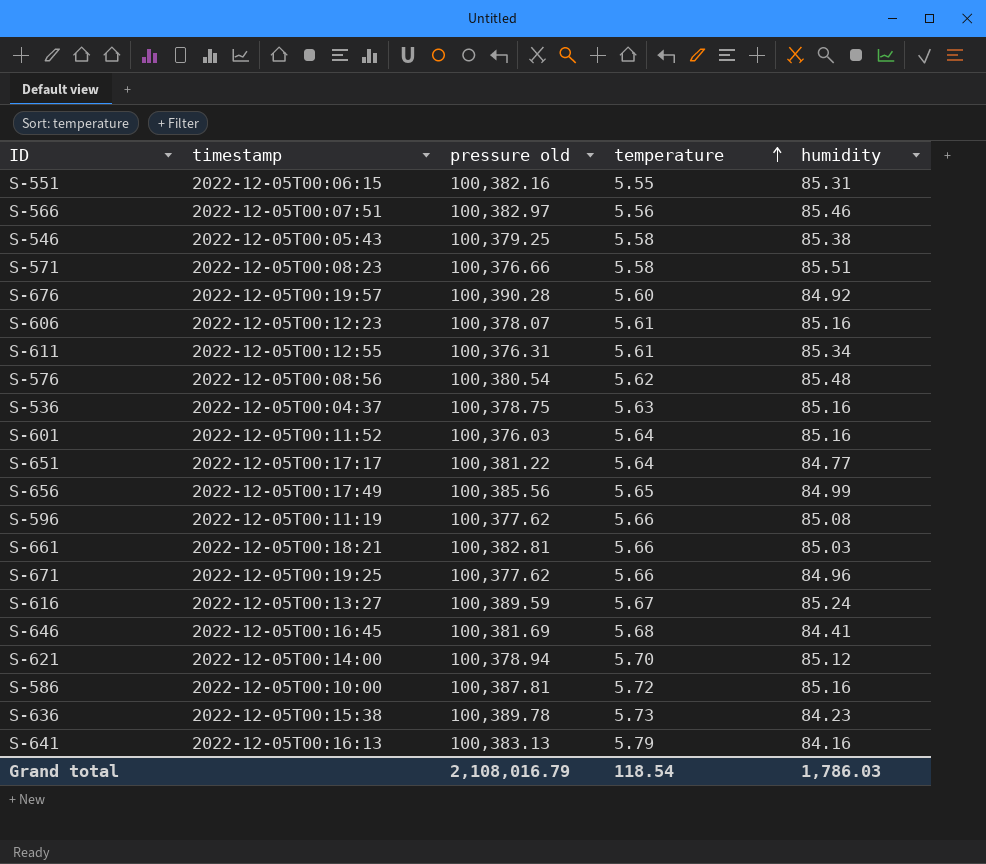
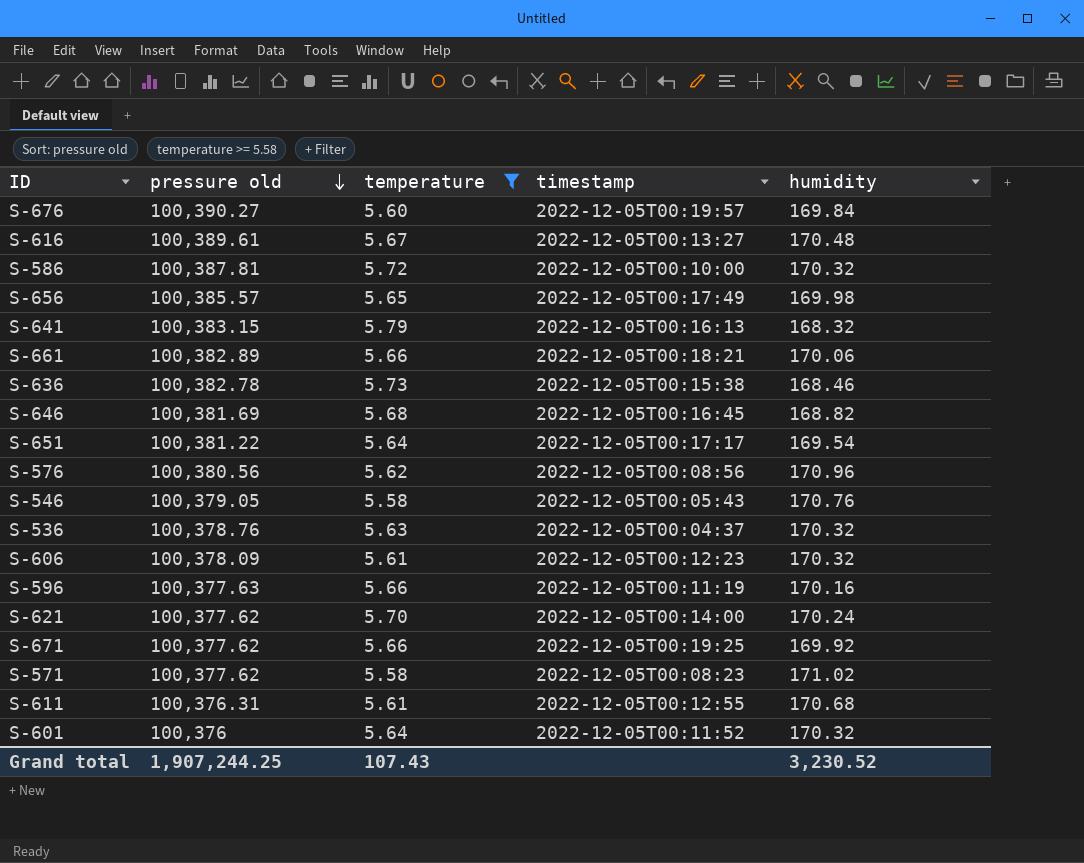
filter: none -> temperature >= 5.58
row order: temperature ascending -> pressure old descending
column timestamp | position: 2 -> 4
S-676 | pressure old: 100,390.28 -> 100,390.27
S-676 | humidity: 84.92 -> 169.84
S-616 | pressure old: 100,389.59 -> 100,389.61
S-616 | humidity: 85.24 -> 170.48
S-586 | humidity: 85.16 -> 170.32
S-656 | pressure old: 100,385.56 -> 100,385.57
S-656 | humidity: 84.99 -> 169.98
S-641 | pressure old: 100,383.13 -> 100,383.15
S-641 | humidity: 84.16 -> 168.32
S-661 | pressure old: 100,382.81 -> 100,382.89
S-661 | humidity: 85.03 -> 170.06
S-636 | pressure old: 100,389.78 -> 100,382.78
S-636 | humidity: 84.23 -> 168.46
S-646 | humidity: 84.41 -> 168.82
S-651 | humidity: 84.77 -> 169.54
S-576 | pressure old: 100,380.54 -> 100,380.56
S-576 | humidity: 85.48 -> 170.96
S-546 | pressure old: 100,379.25 -> 100,379.05
S-546 | humidity: 85.38 -> 170.76
S-536 | pressure old: 100,378.75 -> 100,378.76
S-536 | humidity: 85.16 -> 170.32
S-606 | pressure old: 100,378.07 -> 100,378.09
S-606 | humidity: 85.16 -> 170.32
S-596 | pressure old: 100,377.62 -> 100,377.63
S-596 | humidity: 85.08 -> 170.16
S-621 | pressure old: 100,378.94 -> 100,377.62
S-621 | humidity: 85.12 -> 170.24
S-671 | humidity: 84.96 -> 169.92
S-571 | pressure old: 100,376.66 -> 100,377.62
S-571 | humidity: 85.51 -> 171.02
S-611 | humidity: 85.34 -> 170.68
S-601 | pressure old: 100,376.03 -> 100,376
S-601 | humidity: 85.16 -> 170.32
Grand total | pressure old: 2,108,016.79 -> 1,907,244.25
Grand total | temperature: 118.54 -> 107.43
Grand total | humidity: 1,786.03 -> 3,230.52

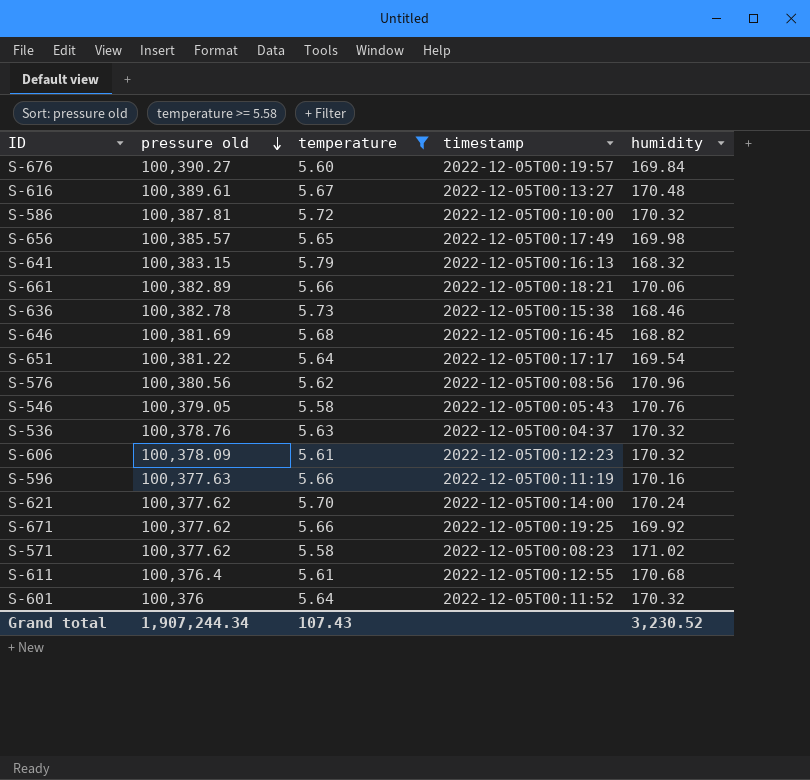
S-611 | pressure old: 100,376.31 -> 100,376.4
Grand total | pressure old: 1,907,244.25 -> 1,907,244.34

